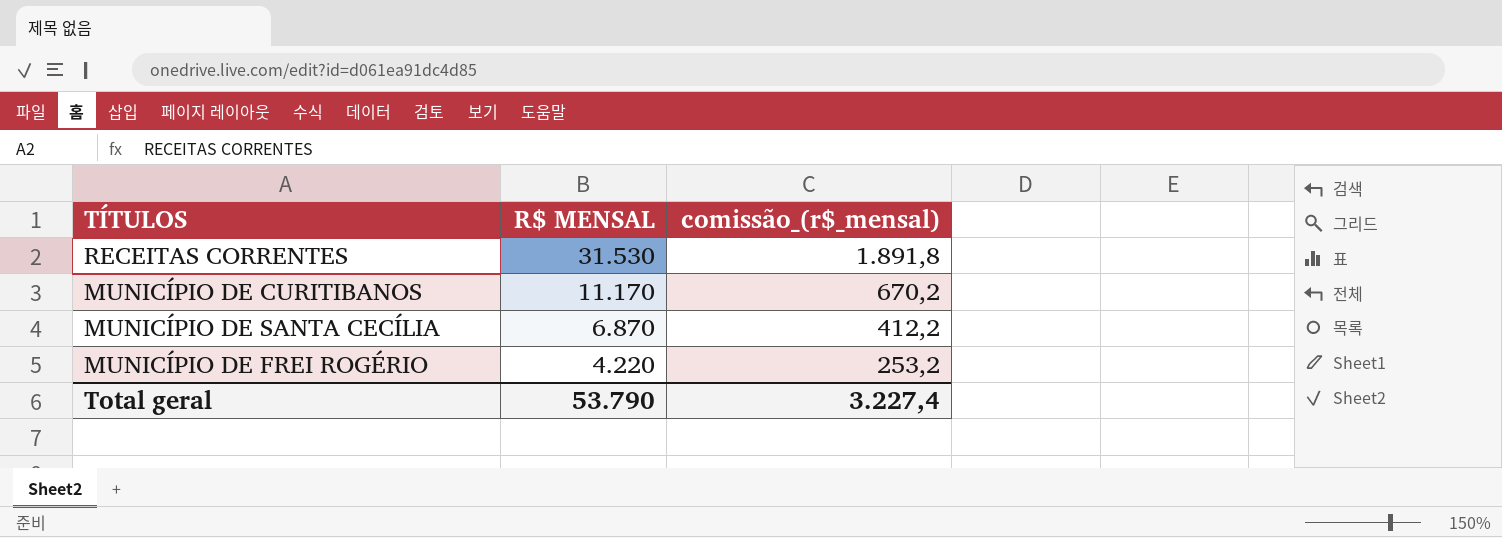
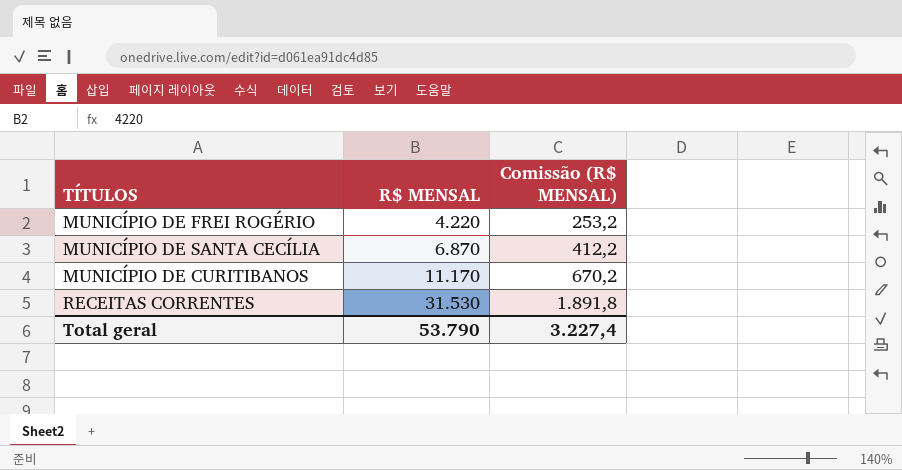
row order: R$ MENSAL descending -> R$ MENSAL ascending
column name: comissão_(r$_mensal) -> Comissão (R$ MENSAL)

